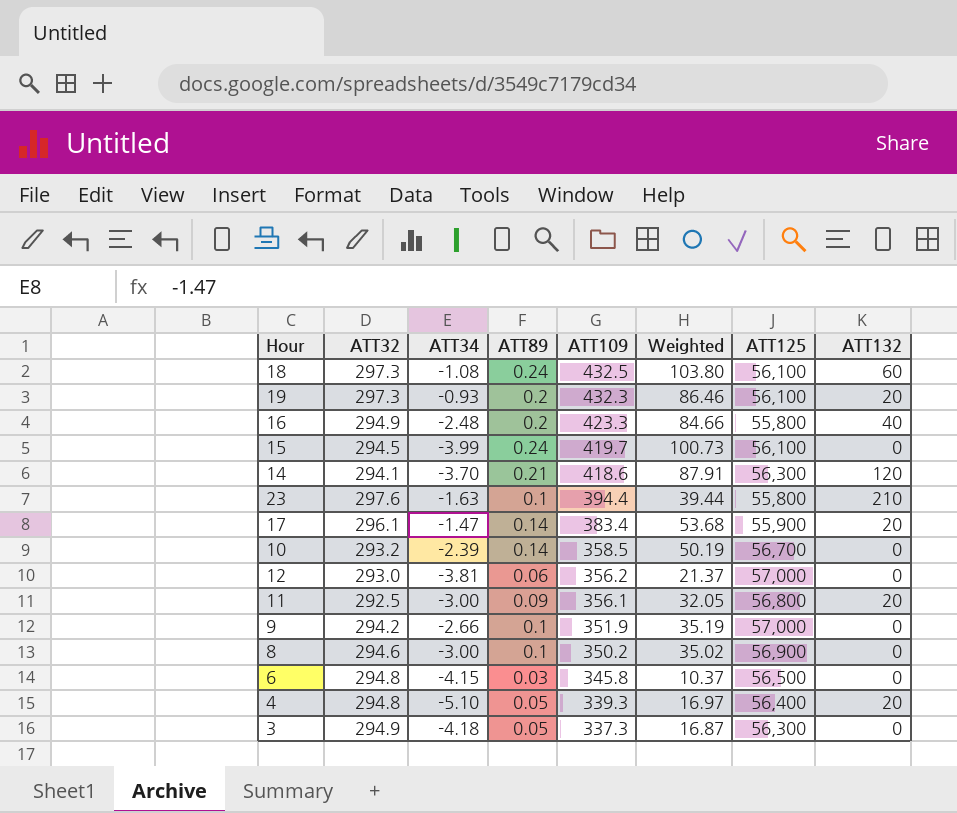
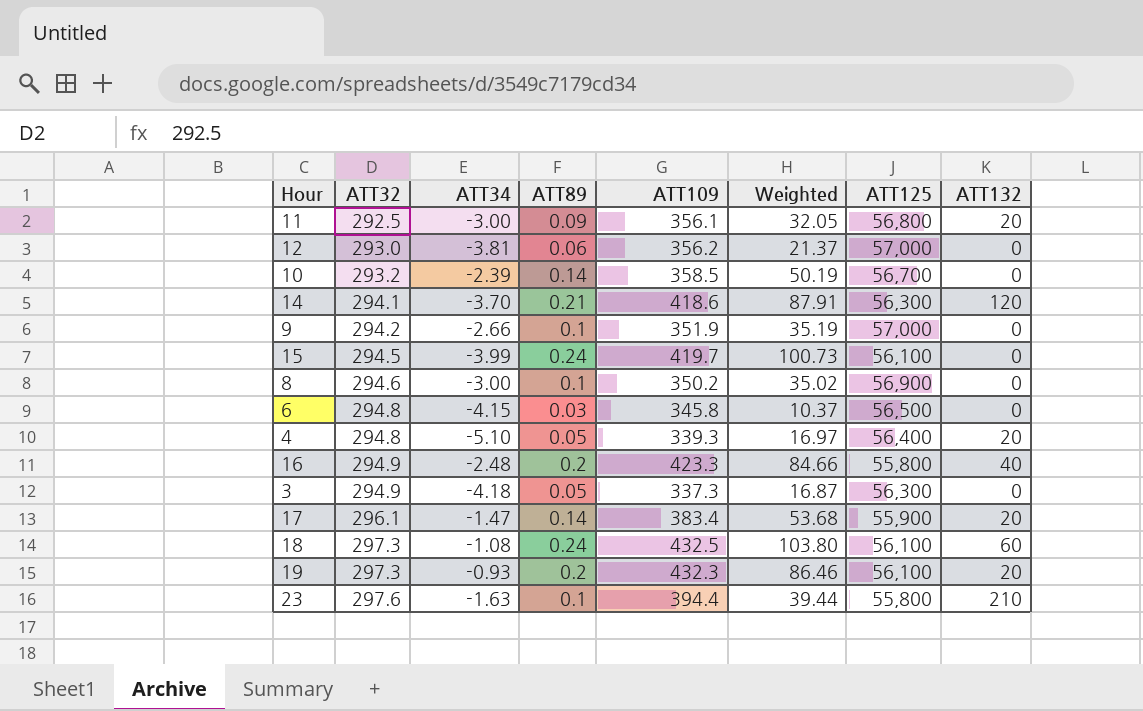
row order: ATT109 descending -> ATT32 ascending

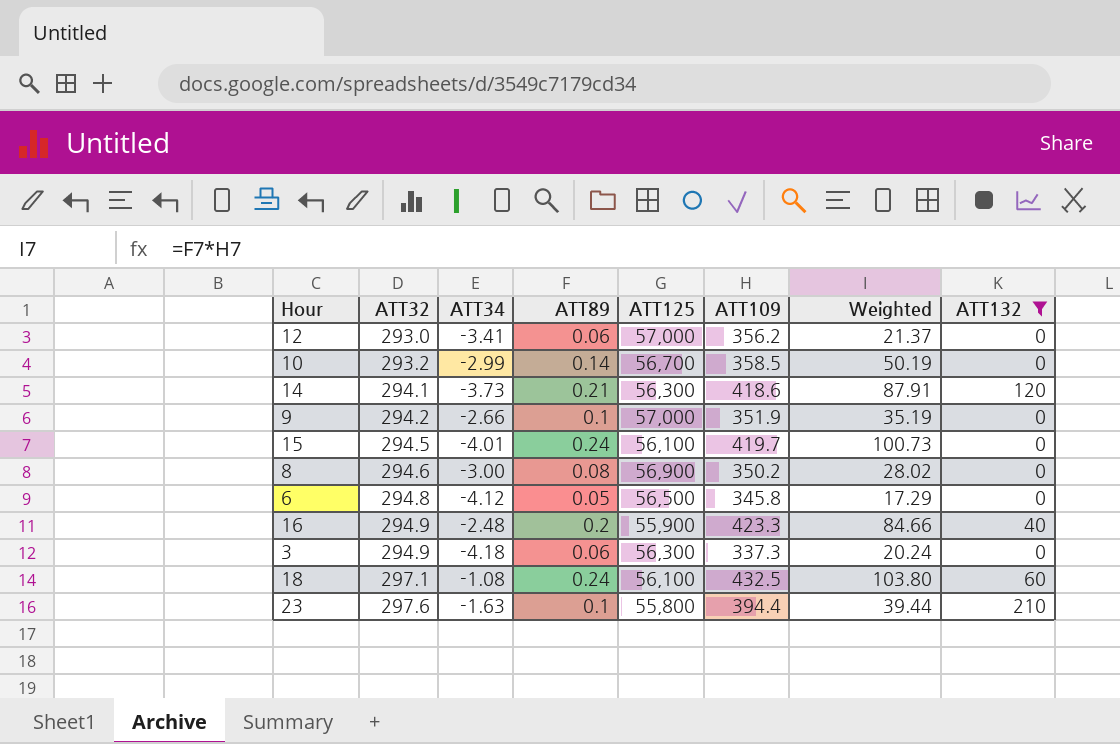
filter: none -> ATT132 != 20
column ATT125 | position: 7 -> 5
12 | ATT34: -3.81 -> -3.41
10 | ATT34: -2.39 -> -2.99
14 | ATT34: -3.70 -> -3.73
15 | ATT34: -3.99 -> -4.01
8 | ATT89: 0.1 -> 0.08
8 | Weighted: 35.02 -> 28.02
6 | ATT34: -4.15 -> -4.12
6 | ATT89: 0.03 -> 0.05
6 | Weighted: 10.37 -> 17.29
16 | ATT125: 55,800 -> 55,900
3 | ATT89: 0.05 -> 0.06
3 | Weighted: 16.87 -> 20.24
18 | ATT32: 297.3 -> 297.1

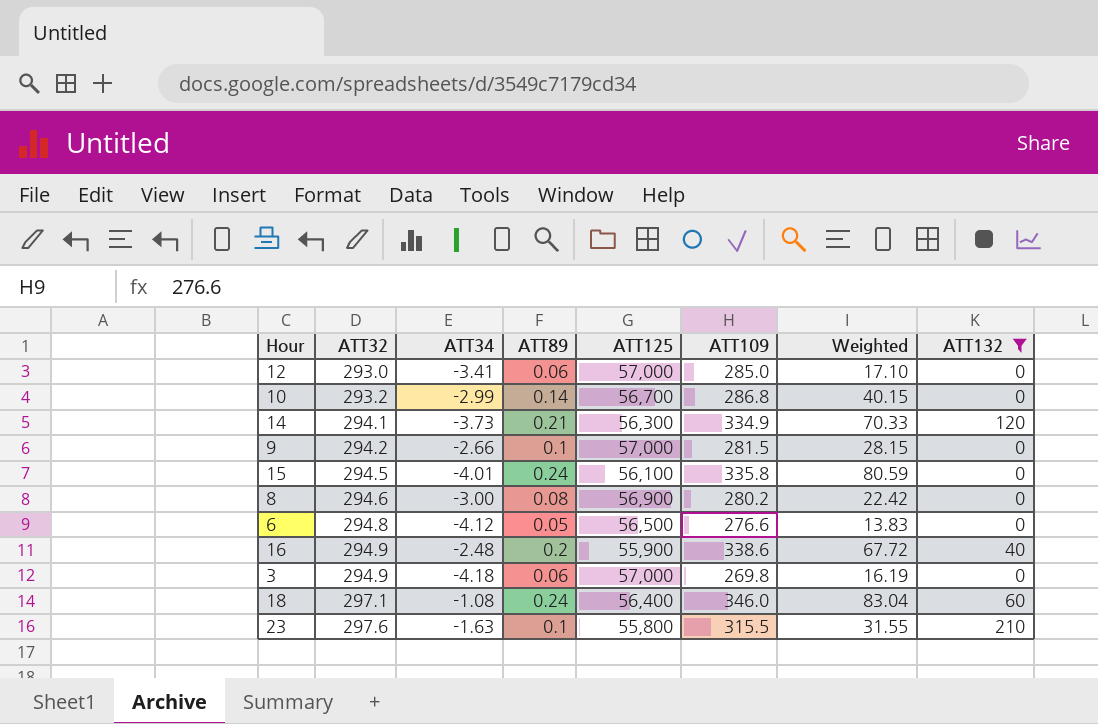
12 | ATT109: 356.2 -> 285.0
12 | Weighted: 21.37 -> 17.10
10 | ATT109: 358.5 -> 286.8
10 | Weighted: 50.19 -> 40.15
14 | ATT109: 418.6 -> 334.9
14 | Weighted: 87.91 -> 70.33
9 | ATT109: 351.9 -> 281.5
9 | Weighted: 35.19 -> 28.15
15 | ATT109: 419.7 -> 335.8
15 | Weighted: 100.73 -> 80.59
8 | ATT109: 350.2 -> 280.2
8 | Weighted: 28.02 -> 22.42
6 | ATT109: 345.8 -> 276.6
6 | Weighted: 17.29 -> 13.83
16 | ATT109: 423.3 -> 338.6
16 | Weighted: 84.66 -> 67.72
3 | ATT125: 56,300 -> 57,000
3 | ATT109: 337.3 -> 269.8
3 | Weighted: 20.24 -> 16.19
18 | ATT125: 56,100 -> 56,400
18 | ATT109: 432.5 -> 346.0
18 | Weighted: 103.80 -> 83.04
23 | ATT109: 394.4 -> 315.5
23 | Weighted: 39.44 -> 31.55

